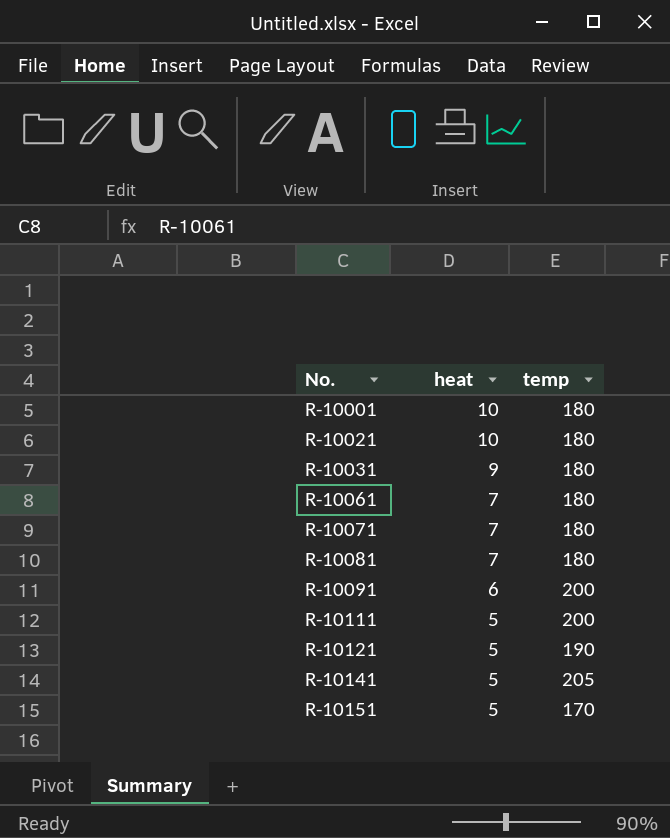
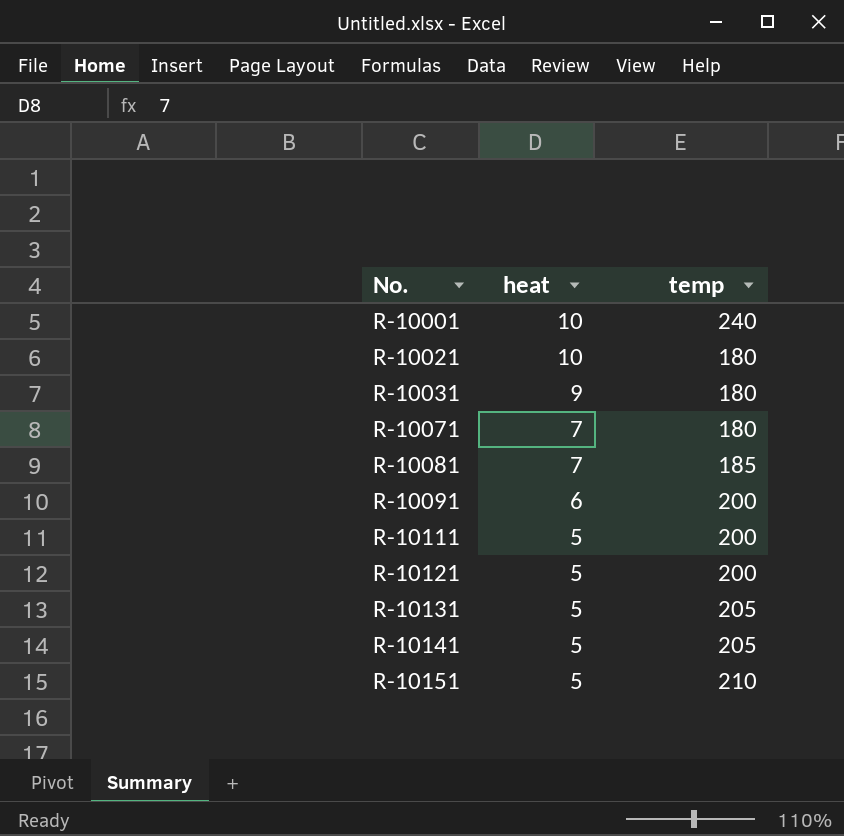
row R-10061: 7 | 180 -> none
R-10001 | temp: 180 -> 240
R-10081 | temp: 180 -> 185
R-10121 | temp: 190 -> 200
row R-10131: none -> 5 | 205
R-10151 | temp: 170 -> 210

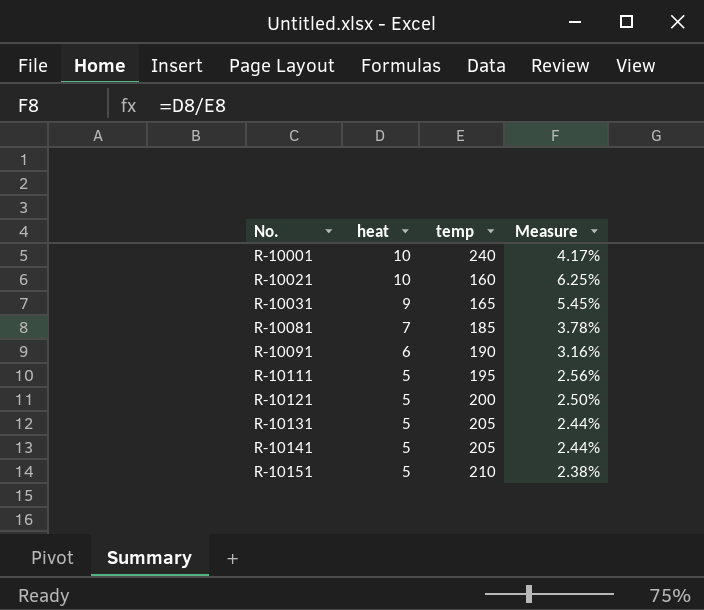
column Measure | formula: none -> [heat] / [temp]
row R-10071: 7 | 180 -> none
R-10021 | temp: 180 -> 160
R-10031 | temp: 180 -> 165
R-10091 | temp: 200 -> 190
R-10111 | temp: 200 -> 195

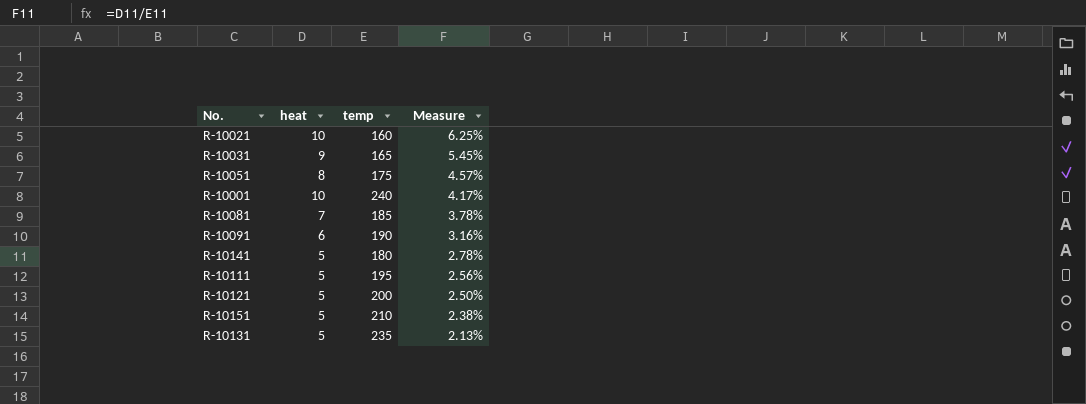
row order: No. ascending -> Measure descending
row R-10051: none -> 8 | 175 | 4.57%
R-10141 | temp: 205 -> 180
R-10141 | Measure: 2.44% -> 2.78%
R-10131 | temp: 205 -> 235
R-10131 | Measure: 2.44% -> 2.13%

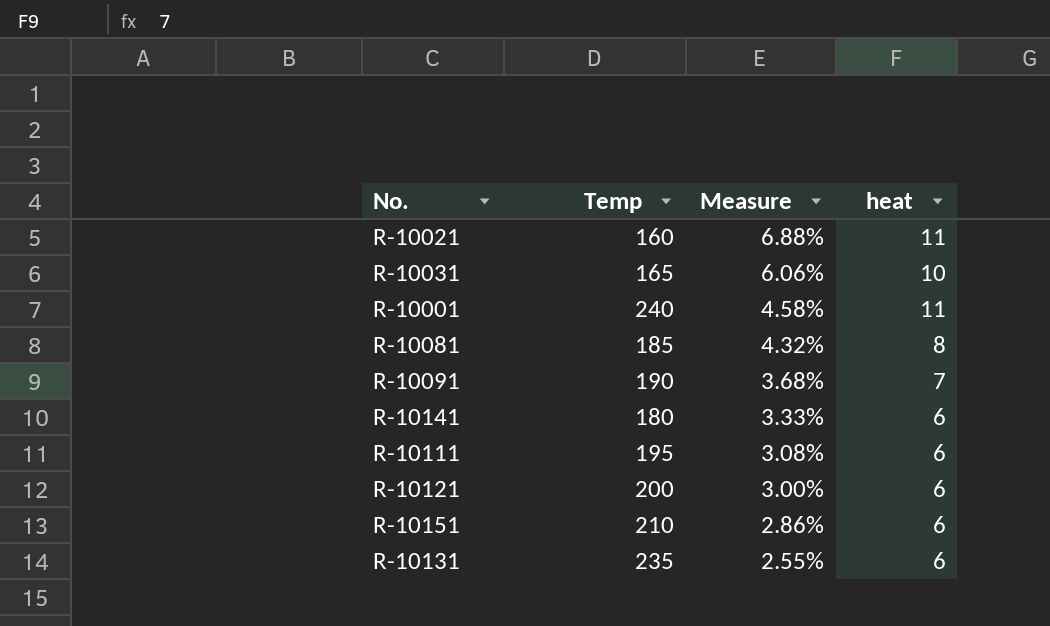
column name: temp -> Temp
column heat | position: 2 -> 4
row R-10051: 8 | 175 | 4.57% -> none
R-10021 | Measure: 6.25% -> 6.88%
R-10021 | heat: 10 -> 11
R-10031 | Measure: 5.45% -> 6.06%
R-10031 | heat: 9 -> 10
R-10001 | Measure: 4.17% -> 4.58%
R-10001 | heat: 10 -> 11
R-10081 | Measure: 3.78% -> 4.32%
R-10081 | heat: 7 -> 8
R-10091 | Measure: 3.16% -> 3.68%
R-10091 | heat: 6 -> 7
R-10141 | Measure: 2.78% -> 3.33%
R-10141 | heat: 5 -> 6
R-10111 | Measure: 2.56% -> 3.08%
R-10111 | heat: 5 -> 6
R-10121 | Measure: 2.50% -> 3.00%
R-10121 | heat: 5 -> 6
R-10151 | Measure: 2.38% -> 2.86%
R-10151 | heat: 5 -> 6
R-10131 | Measure: 2.13% -> 2.55%
R-10131 | heat: 5 -> 6

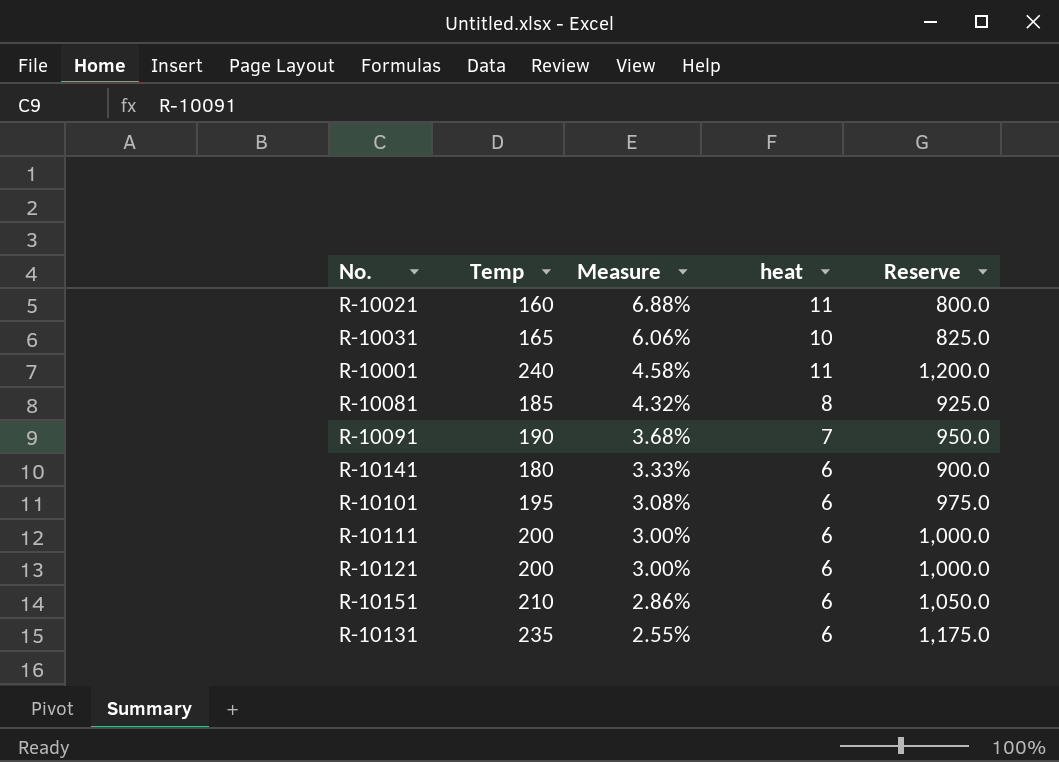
column Reserve | formula: none -> [Temp] * 5
row R-10101: none -> 195 | 3.08% | 6 | 975.0
R-10111 | Temp: 195 -> 200
R-10111 | Measure: 3.08% -> 3.00%

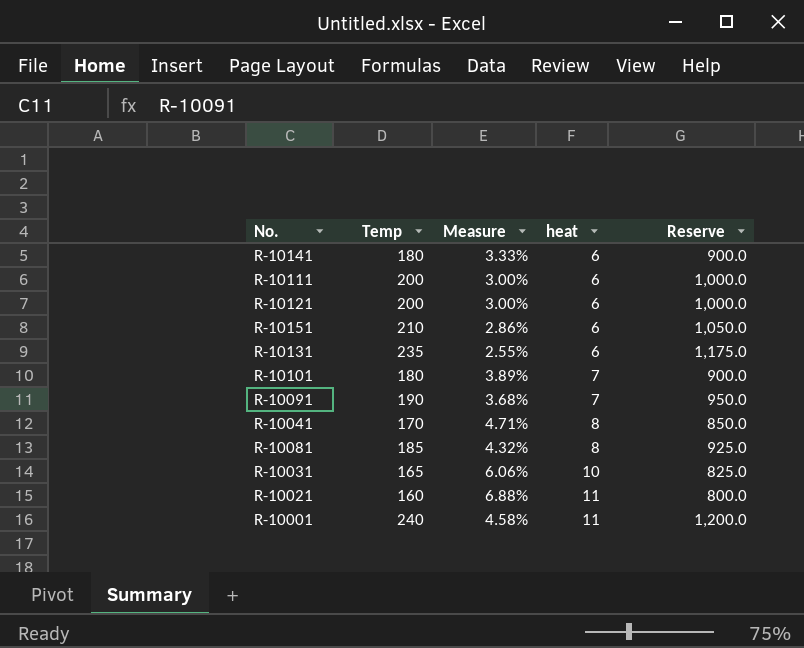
row order: Measure descending -> heat ascending
R-10101 | Temp: 195 -> 180
R-10101 | Measure: 3.08% -> 3.89%
R-10101 | heat: 6 -> 7
R-10101 | Reserve: 975.0 -> 900.0
row R-10041: none -> 170 | 4.71% | 8 | 850.0

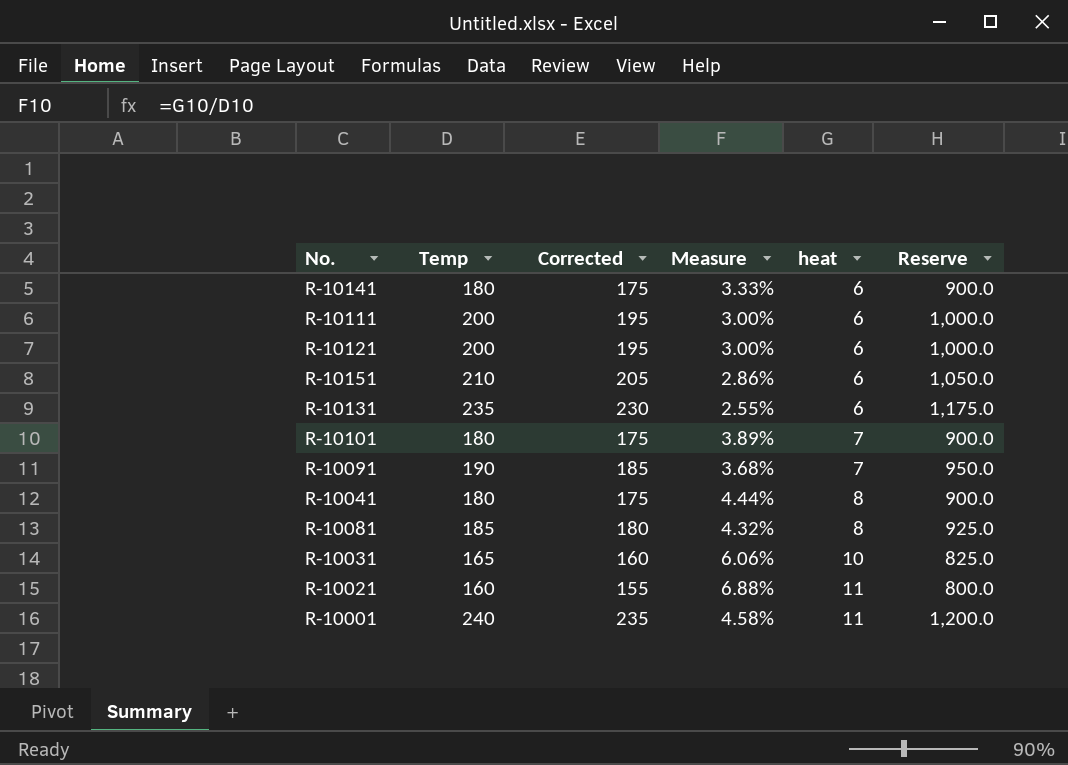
column Corrected | formula: none -> [Temp] - 5
R-10041 | Temp: 170 -> 180
R-10041 | Measure: 4.71% -> 4.44%
R-10041 | Reserve: 850.0 -> 900.0

